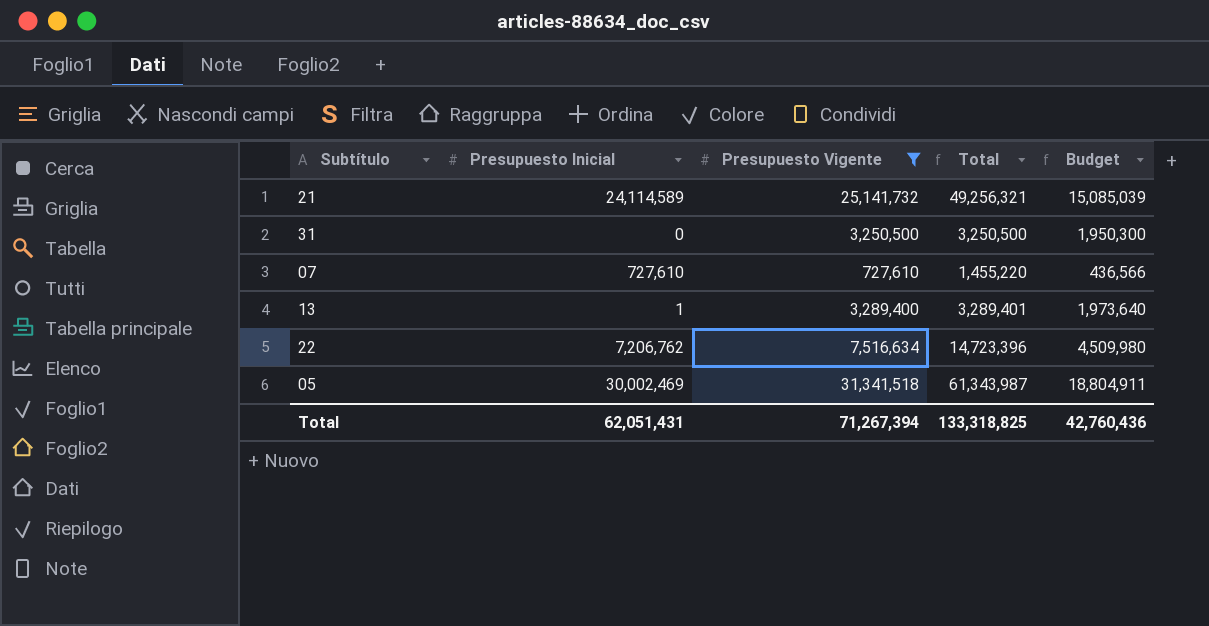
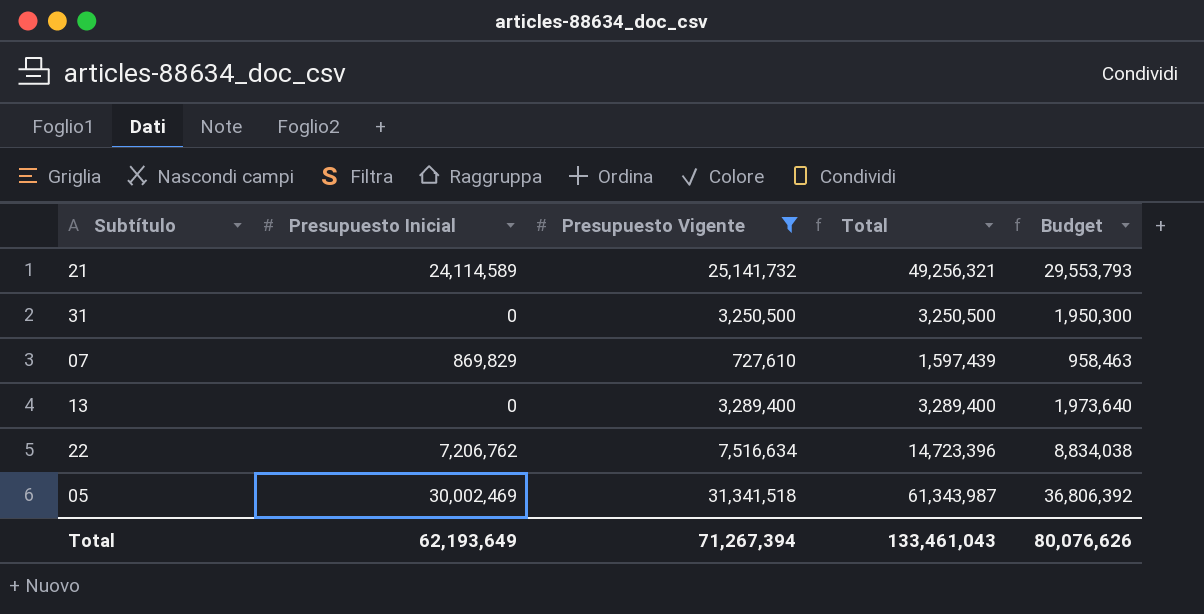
column Budget | formula: [Presupuesto Vigente] * 0.6 -> [Total] * 0.6
07 | Presupuesto Inicial: 727,610 -> 869,829
07 | Total: 1,455,220 -> 1,597,439
13 | Presupuesto Inicial: 1 -> 0
13 | Total: 3,289,401 -> 3,289,400
Total | Presupuesto Inicial: 62,051,431 -> 62,193,649
Total | Total: 133,318,825 -> 133,461,043
Total | Budget: 42,760,436 -> 80,076,626

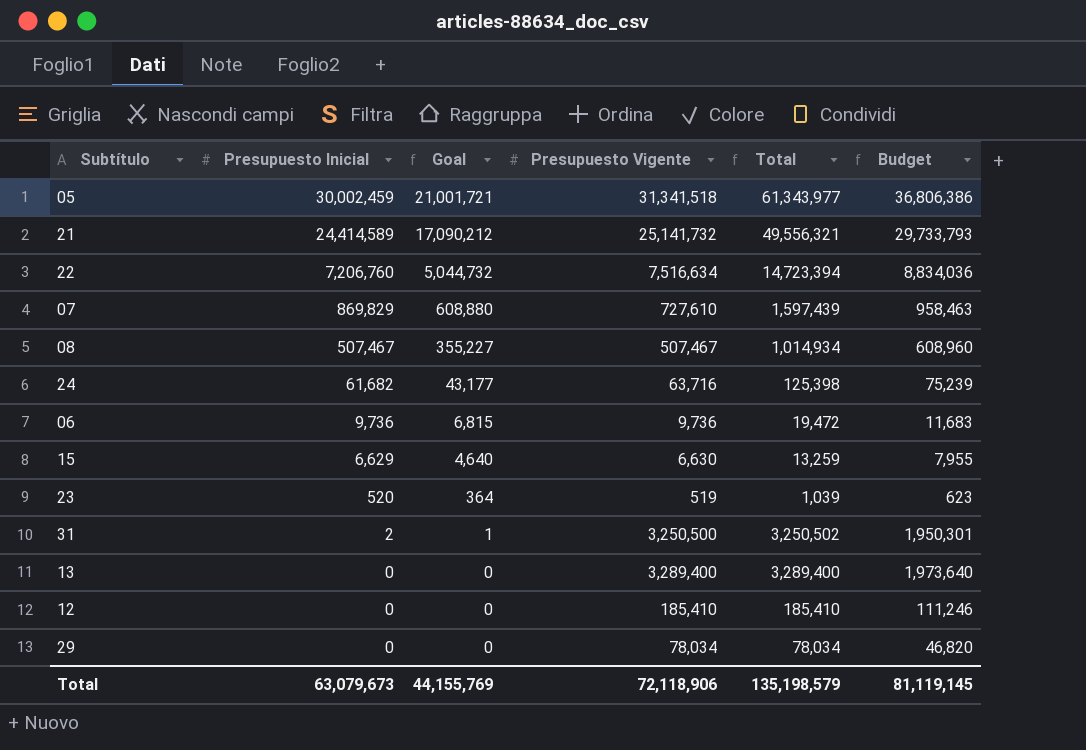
filter: Presupuesto Vigente >= 727,610 -> none
row order: none -> Presupuesto Inicial descending
column Goal | formula: none -> [Presupuesto Inicial] * 0.7
05 | Presupuesto Inicial: 30,002,469 -> 30,002,459
05 | Total: 61,343,987 -> 61,343,977
05 | Budget: 36,806,392 -> 36,806,386
21 | Presupuesto Inicial: 24,114,589 -> 24,414,589
21 | Total: 49,256,321 -> 49,556,321
21 | Budget: 29,553,793 -> 29,733,793
22 | Presupuesto Inicial: 7,206,762 -> 7,206,760
22 | Total: 14,723,396 -> 14,723,394
22 | Budget: 8,834,038 -> 8,834,036
31 | Presupuesto Inicial: 0 -> 2
31 | Total: 3,250,500 -> 3,250,502
31 | Budget: 1,950,300 -> 1,950,301
Total | Presupuesto Inicial: 62,193,649 -> 63,079,673
Total | Presupuesto Vigente: 71,267,394 -> 72,118,906
Total | Total: 133,461,043 -> 135,198,579
Total | Budget: 80,076,626 -> 81,119,145

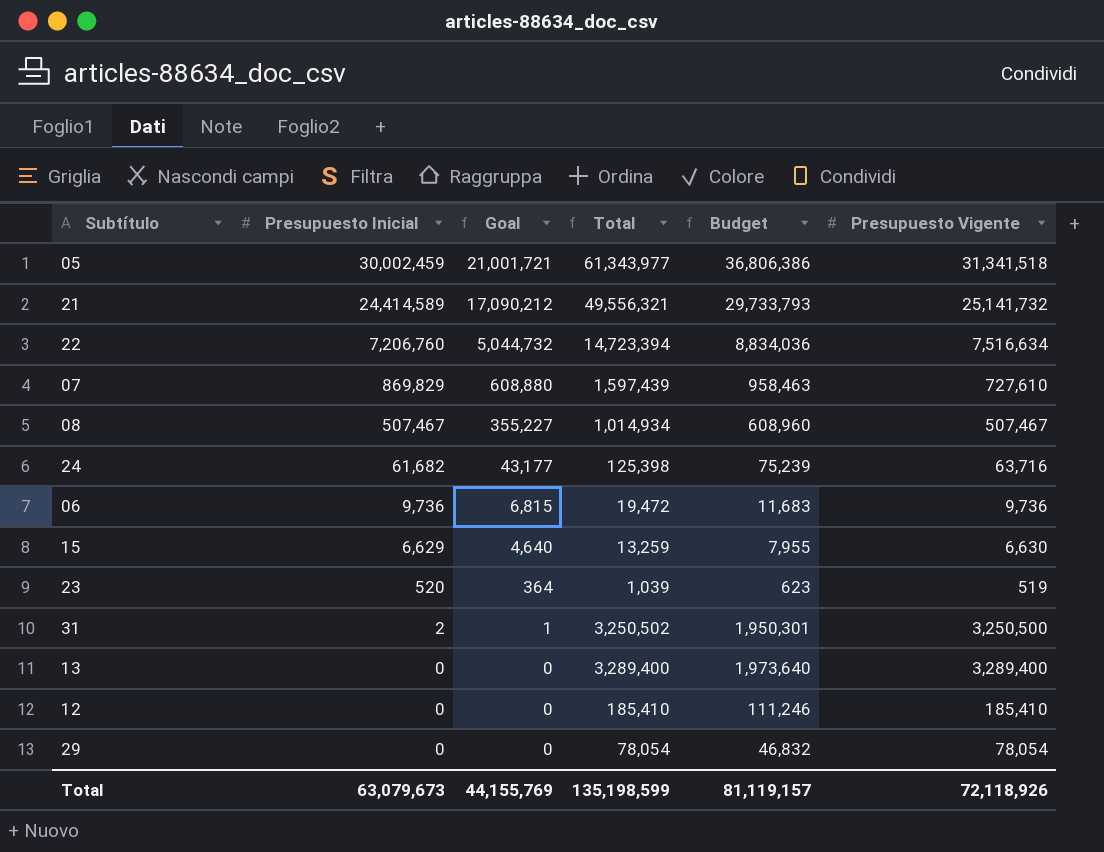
column Presupuesto Vigente | position: 4 -> 6
29 | Total: 78,034 -> 78,054
29 | Budget: 46,820 -> 46,832
29 | Presupuesto Vigente: 78,034 -> 78,054
Total | Total: 135,198,579 -> 135,198,599
Total | Budget: 81,119,145 -> 81,119,157
Total | Presupuesto Vigente: 72,118,906 -> 72,118,926

